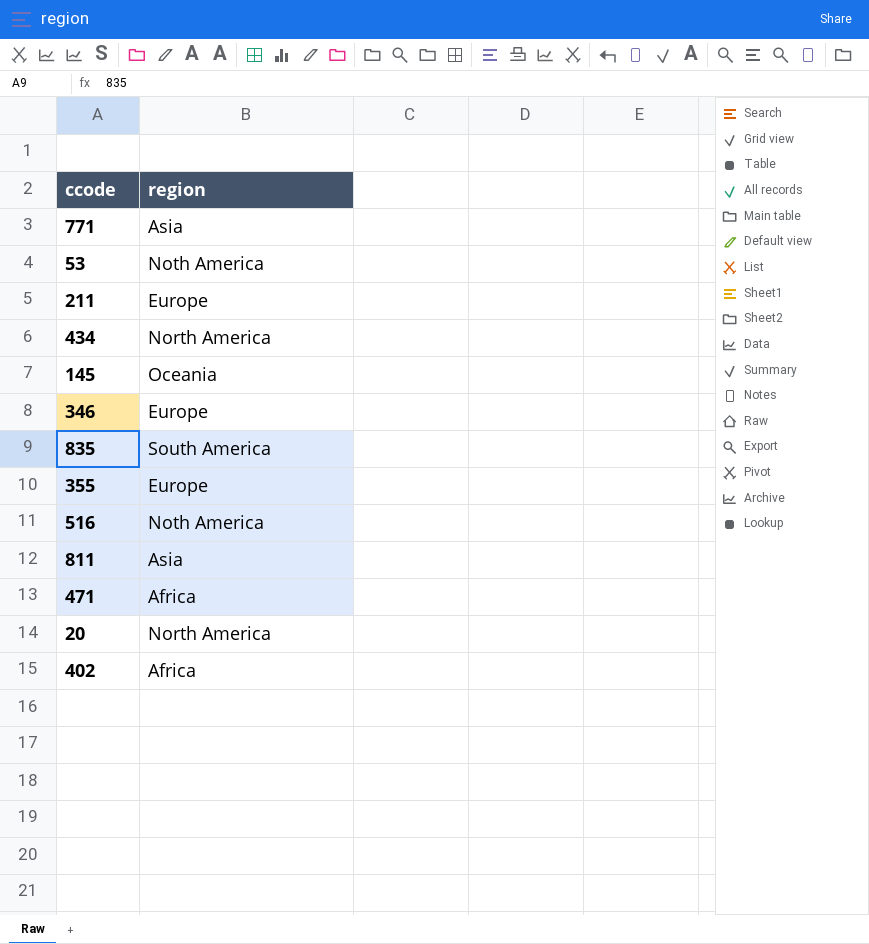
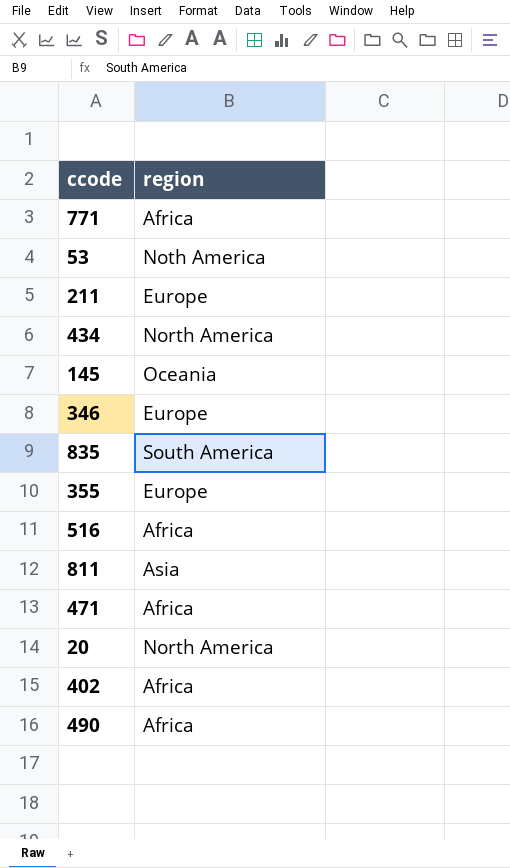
771 | region: Asia -> Africa
516 | region: Noth America -> Africa
row 490: none -> Africa

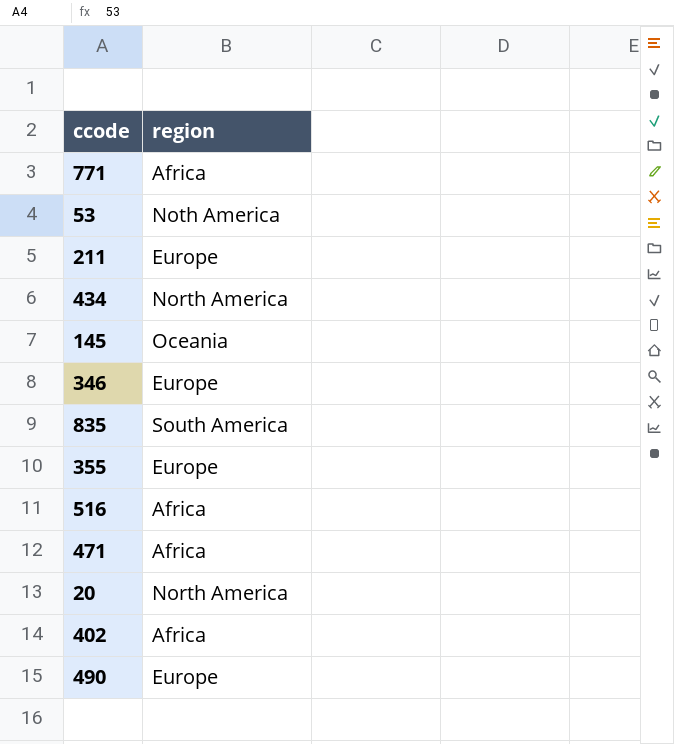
row 811: Asia -> none
490 | region: Africa -> Europe

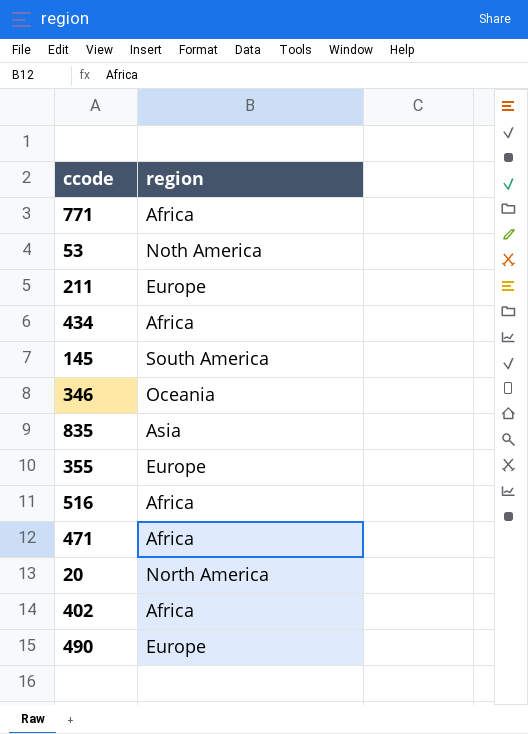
434 | region: North America -> Africa
145 | region: Oceania -> South America
346 | region: Europe -> Oceania
835 | region: South America -> Asia

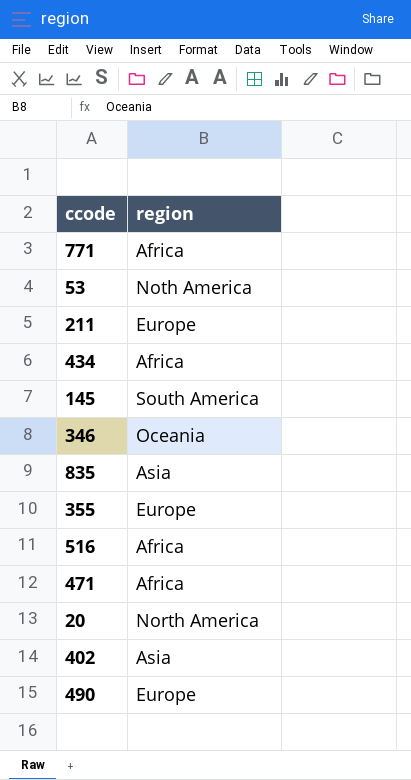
402 | region: Africa -> Asia

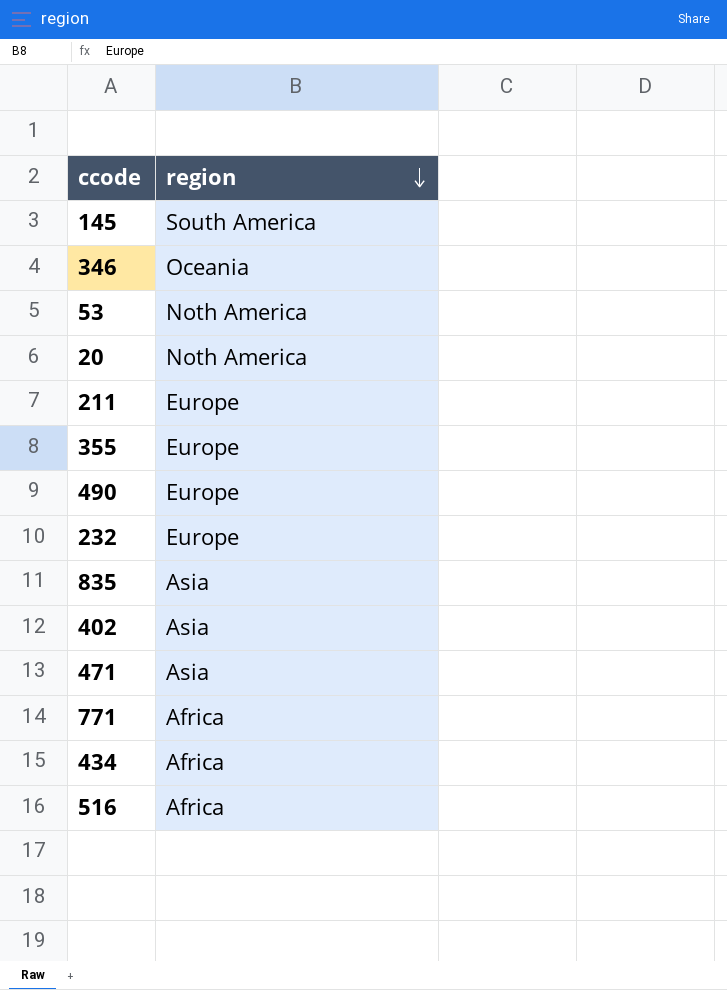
row order: none -> region descending
20 | region: North America -> Noth America
row 232: none -> Europe
471 | region: Africa -> Asia

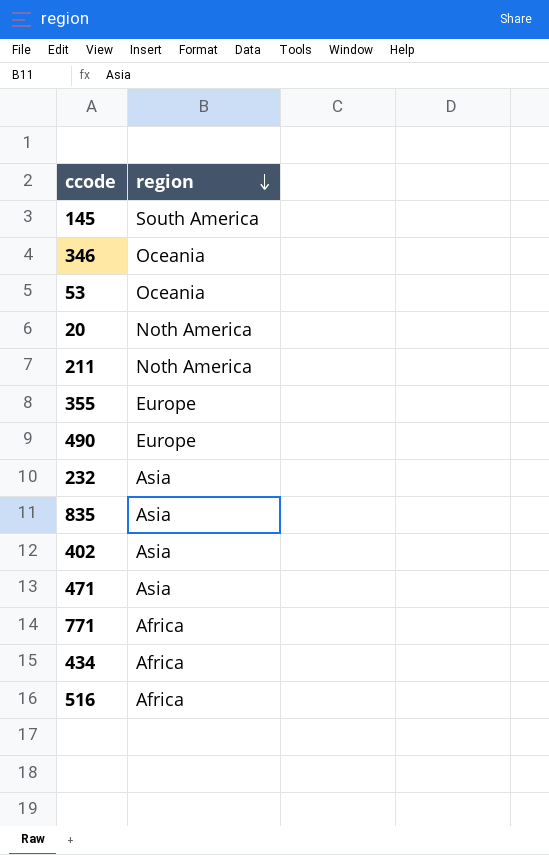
53 | region: Noth America -> Oceania
211 | region: Europe -> Noth America
232 | region: Europe -> Asia

